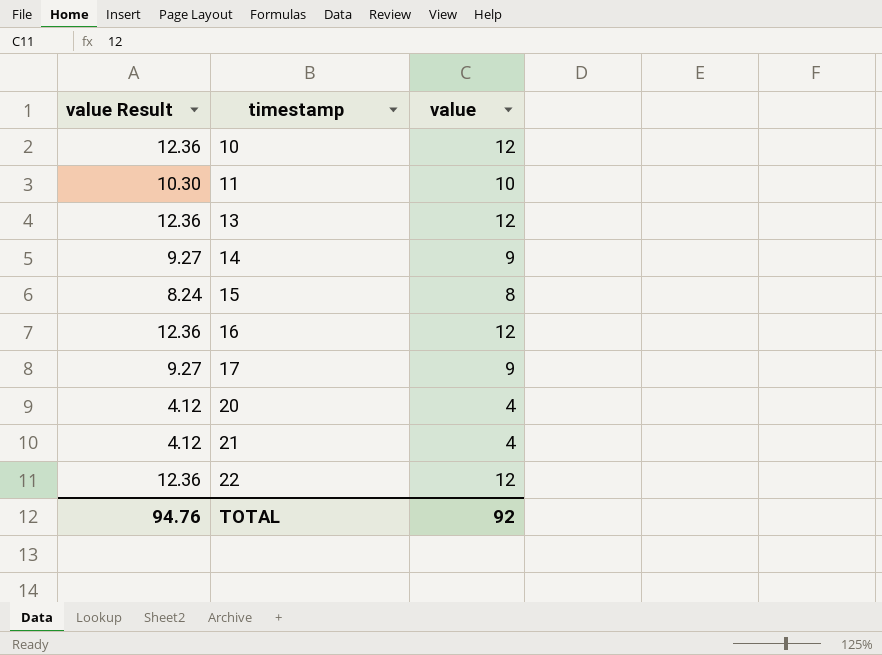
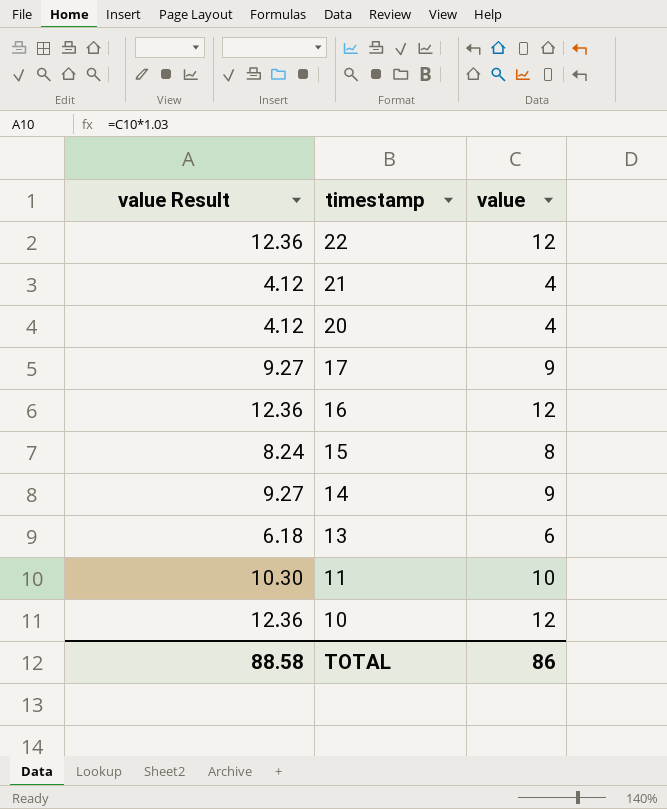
row order: timestamp ascending -> timestamp descending
13 | value Result: 12.36 -> 6.18
13 | value: 12 -> 6
TOTAL | value Result: 94.76 -> 88.58
TOTAL | value: 92 -> 86

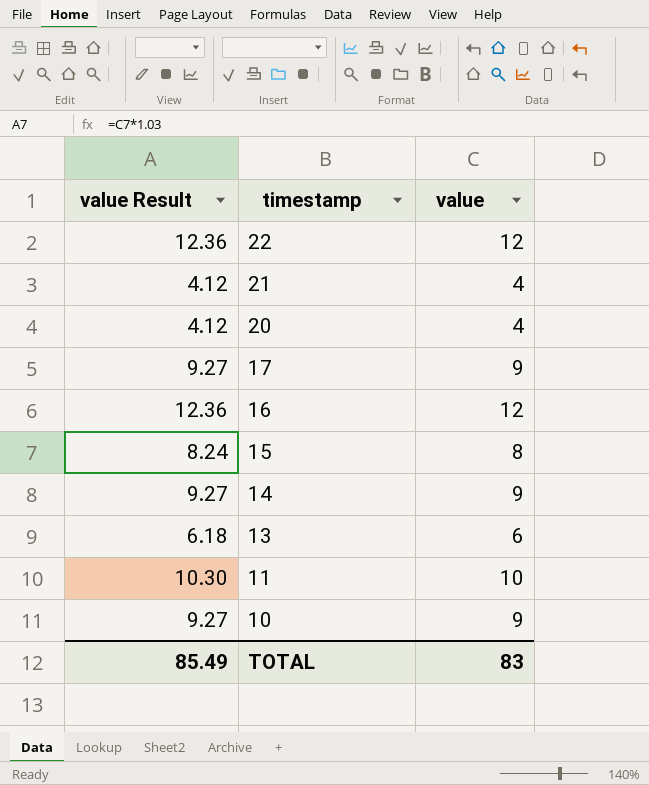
10 | value Result: 12.36 -> 9.27
10 | value: 12 -> 9
TOTAL | value Result: 88.58 -> 85.49
TOTAL | value: 86 -> 83

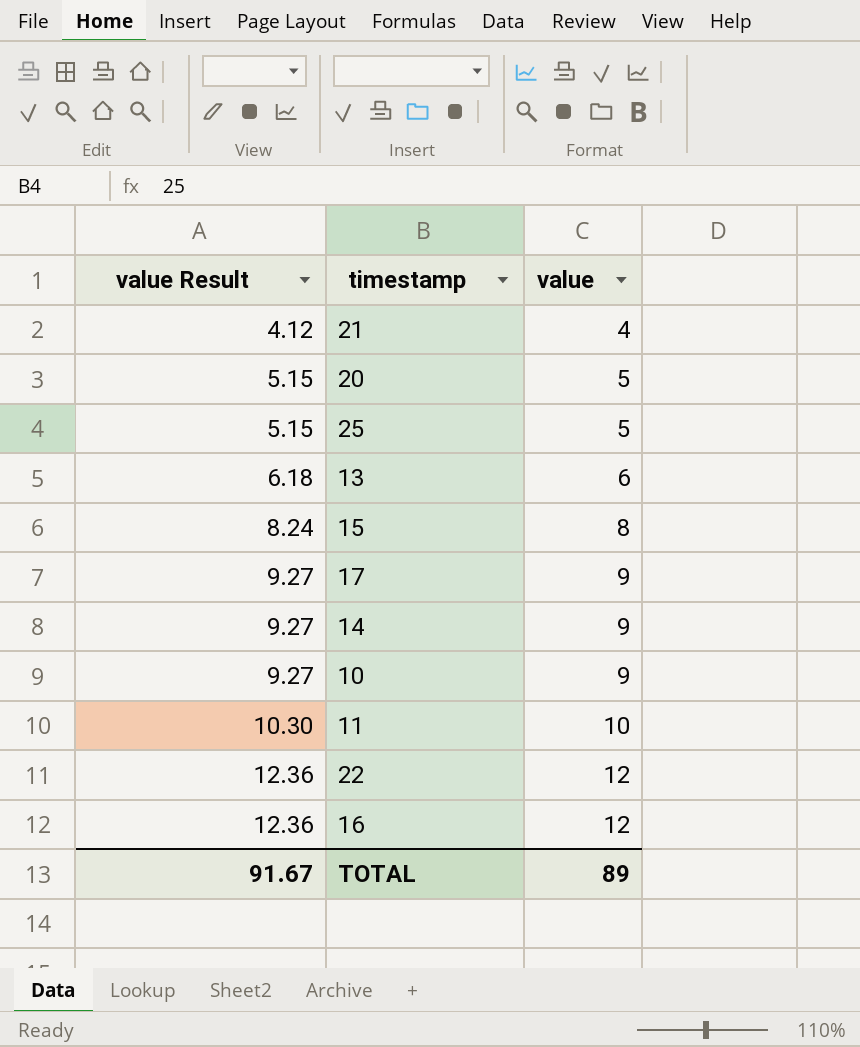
row order: timestamp descending -> value Result ascending
20 | value Result: 4.12 -> 5.15
20 | value: 4 -> 5
row 25: none -> 5.15 | 5
TOTAL | value Result: 85.49 -> 91.67
TOTAL | value: 83 -> 89

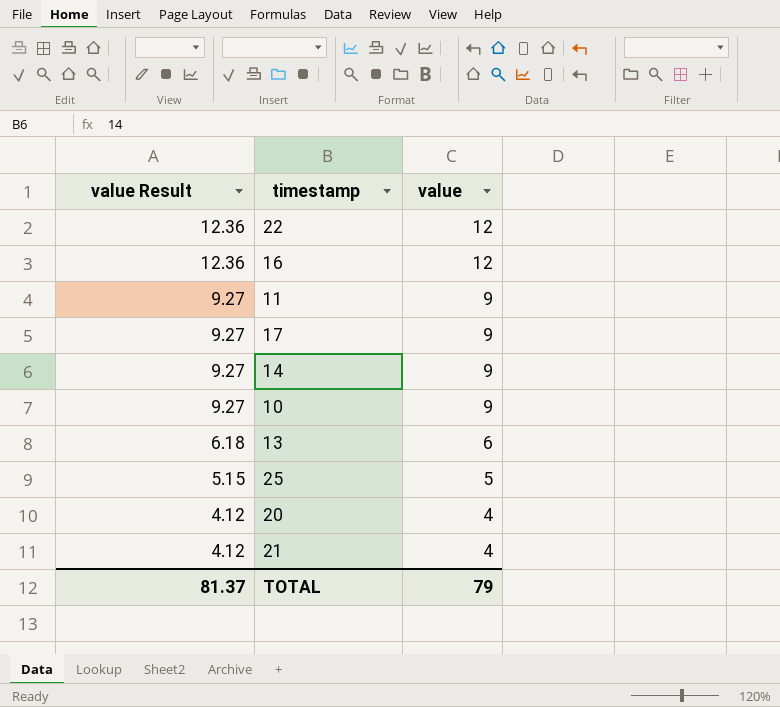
row order: value Result ascending -> value Result descending
row 15: 8.24 | 8 -> none
11 | value Result: 10.30 -> 9.27
11 | value: 10 -> 9
20 | value Result: 5.15 -> 4.12
20 | value: 5 -> 4
TOTAL | value Result: 91.67 -> 81.37
TOTAL | value: 89 -> 79

